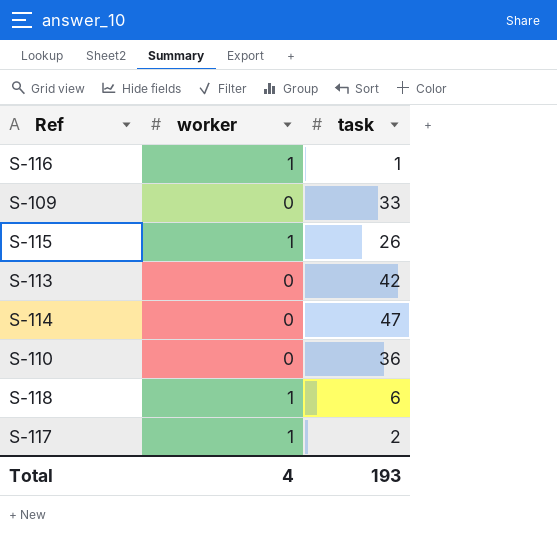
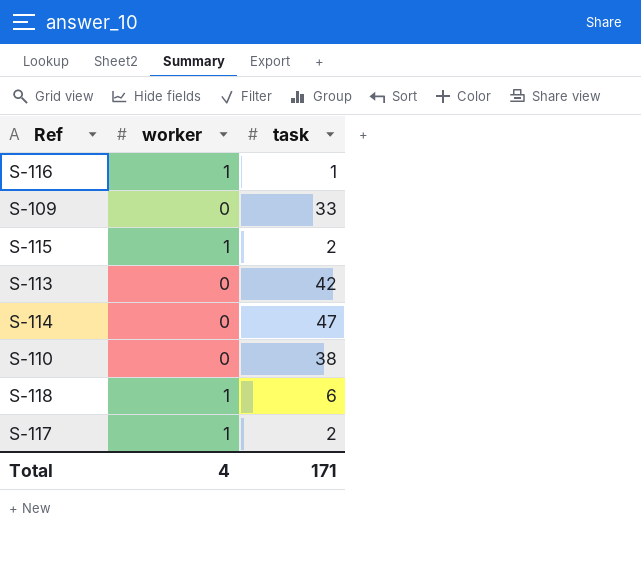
S-115 | task: 26 -> 2
S-110 | task: 36 -> 38
Total | task: 193 -> 171

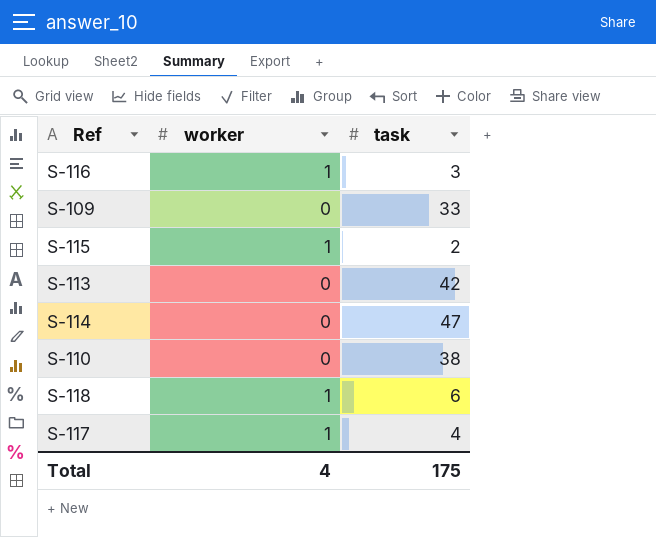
S-116 | task: 1 -> 3
S-117 | task: 2 -> 4
Total | task: 171 -> 175

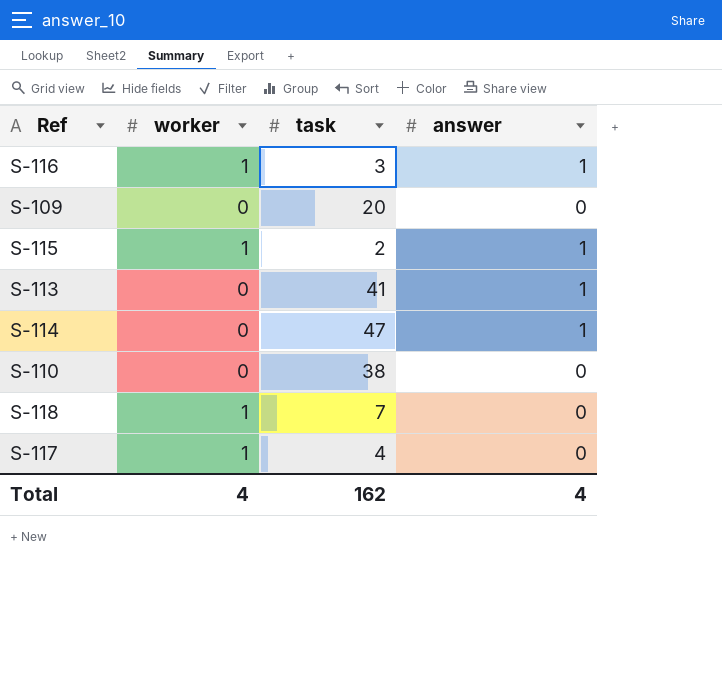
column answer | position: none -> 4
S-109 | task: 33 -> 20
S-113 | task: 42 -> 41
S-118 | task: 6 -> 7
Total | task: 175 -> 162

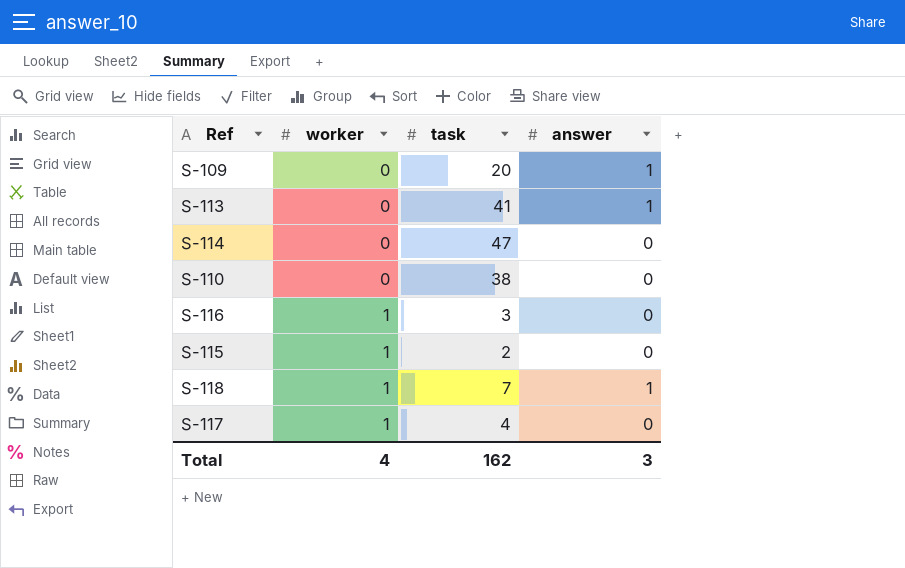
row order: none -> worker ascending
S-109 | answer: 0 -> 1
S-114 | answer: 1 -> 0
S-116 | answer: 1 -> 0
S-115 | answer: 1 -> 0
S-118 | answer: 0 -> 1
Total | answer: 4 -> 3

